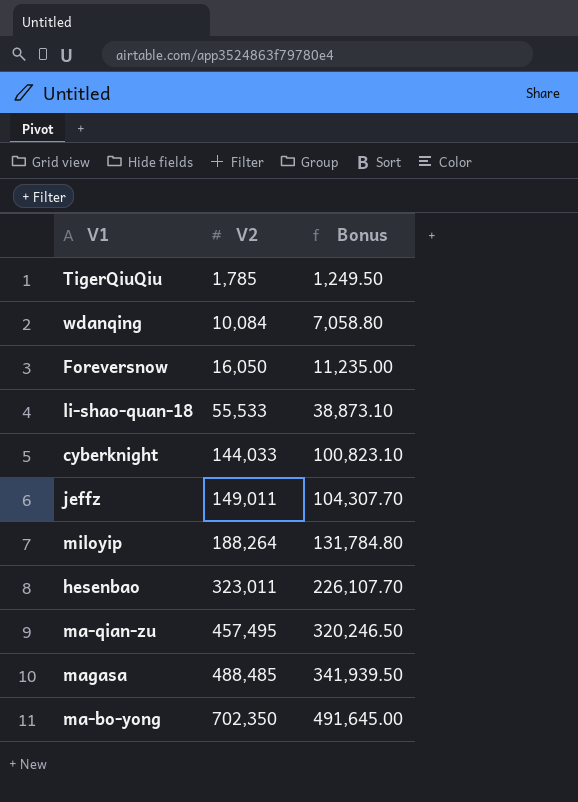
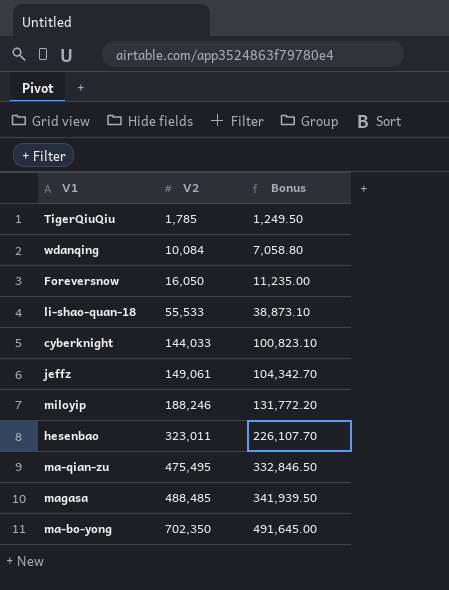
jeffz | V2: 149,011 -> 149,061
jeffz | Bonus: 104,307.70 -> 104,342.70
miloyip | V2: 188,264 -> 188,246
miloyip | Bonus: 131,784.80 -> 131,772.20
ma-qian-zu | V2: 457,495 -> 475,495
ma-qian-zu | Bonus: 320,246.50 -> 332,846.50

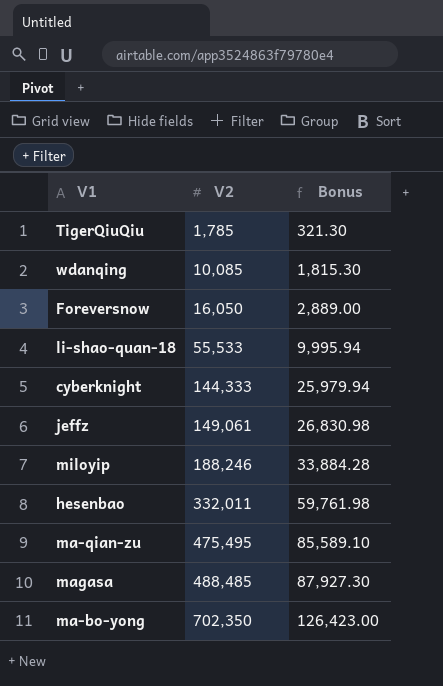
column Bonus | formula: [V2] * 0.7 -> [V2] * 0.18
wdanqing | V2: 10,084 -> 10,085
cyberknight | V2: 144,033 -> 144,333
hesenbao | V2: 323,011 -> 332,011

